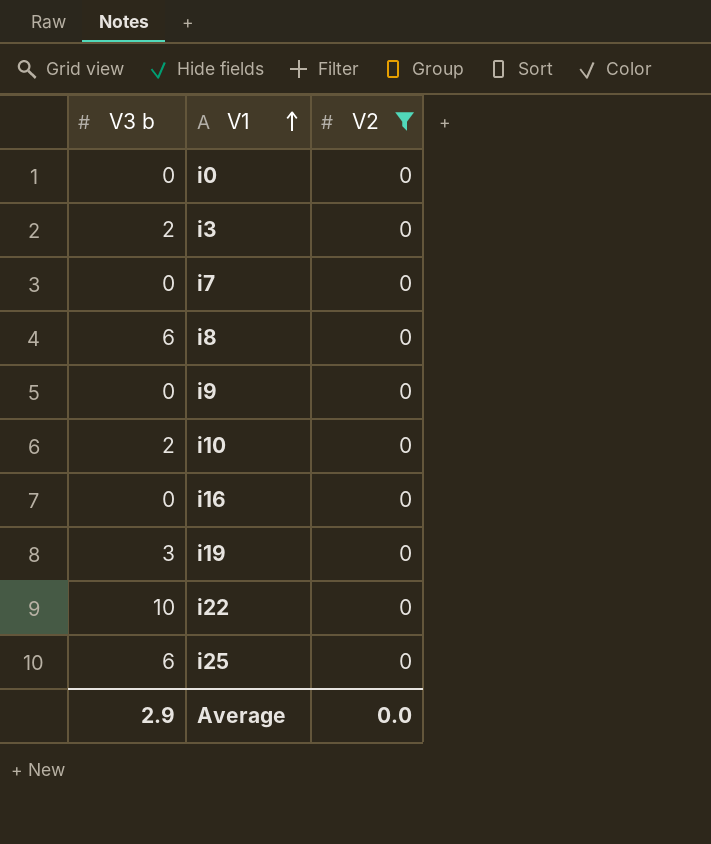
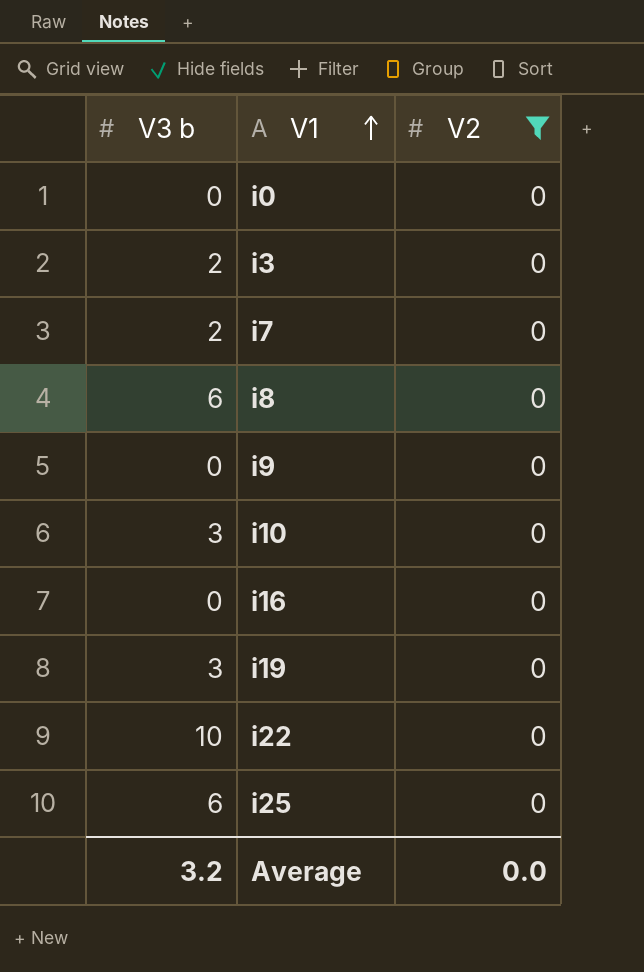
i7 | V3 b: 0 -> 2
i10 | V3 b: 2 -> 3
Average | V3 b: 2.9 -> 3.2

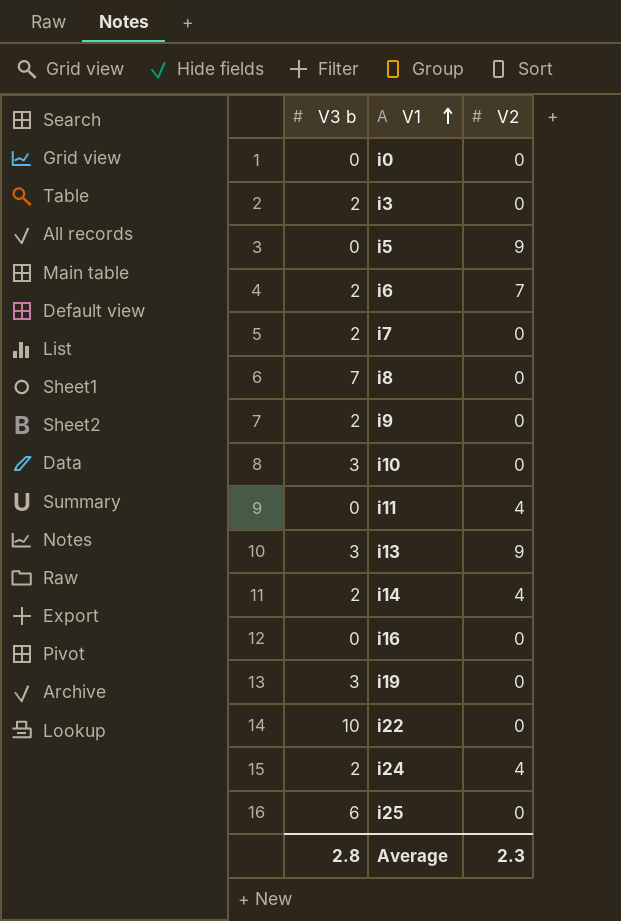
filter: V2 = 0 -> none
i8 | V3 b: 6 -> 7
i9 | V3 b: 0 -> 2
Average | V3 b: 3.2 -> 2.8
Average | V2: 0.0 -> 2.3

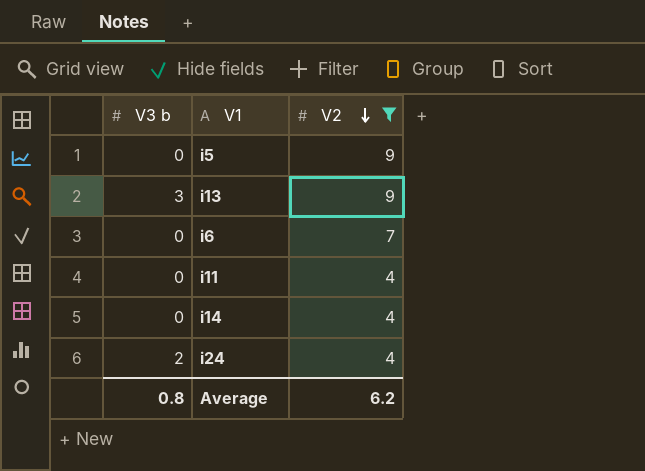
filter: none -> V2 != 0
row order: V1 ascending -> V2 descending
i6 | V3 b: 2 -> 0
i14 | V3 b: 2 -> 0
Average | V3 b: 2.8 -> 0.8
Average | V2: 2.3 -> 6.2

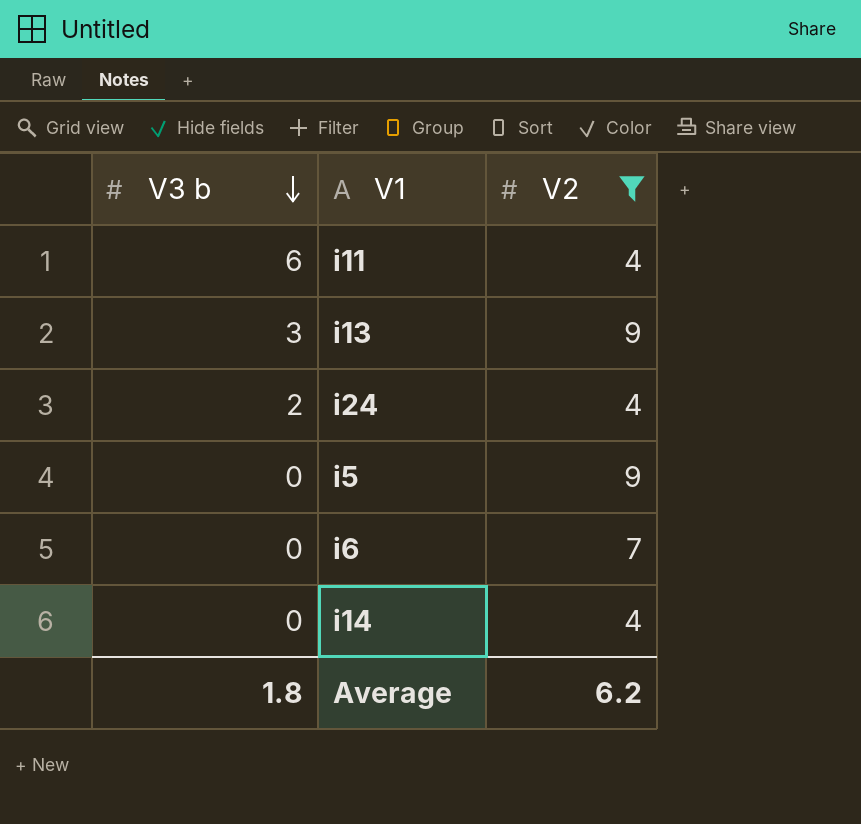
row order: V2 descending -> V3 b descending
i11 | V3 b: 0 -> 6
Average | V3 b: 0.8 -> 1.8

